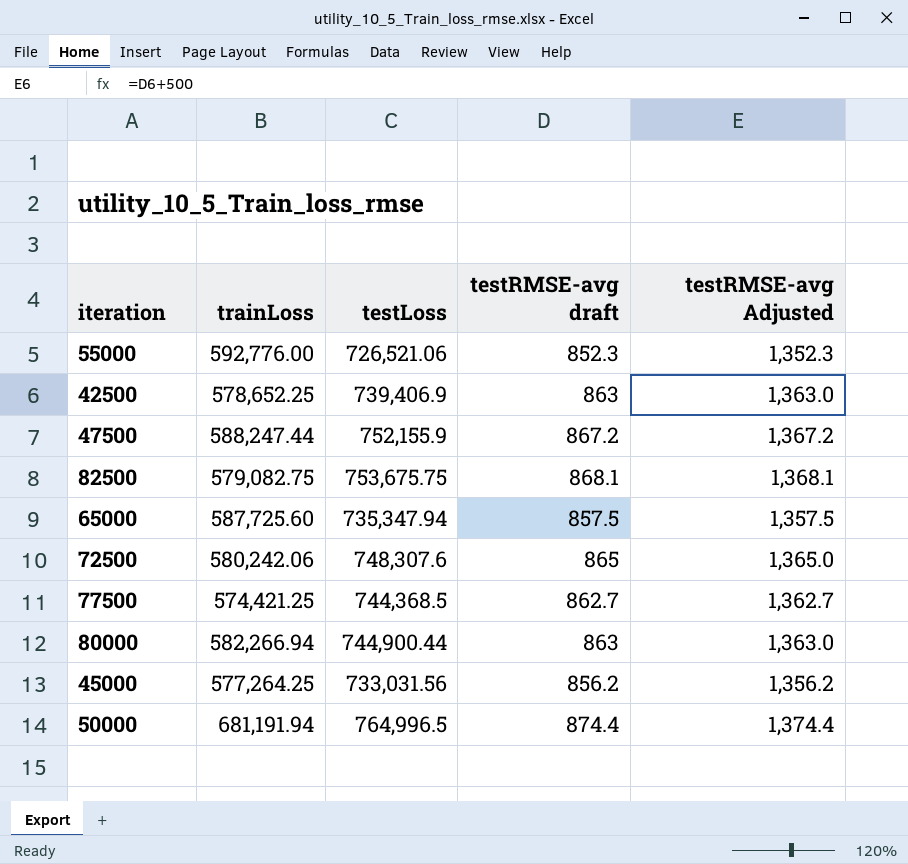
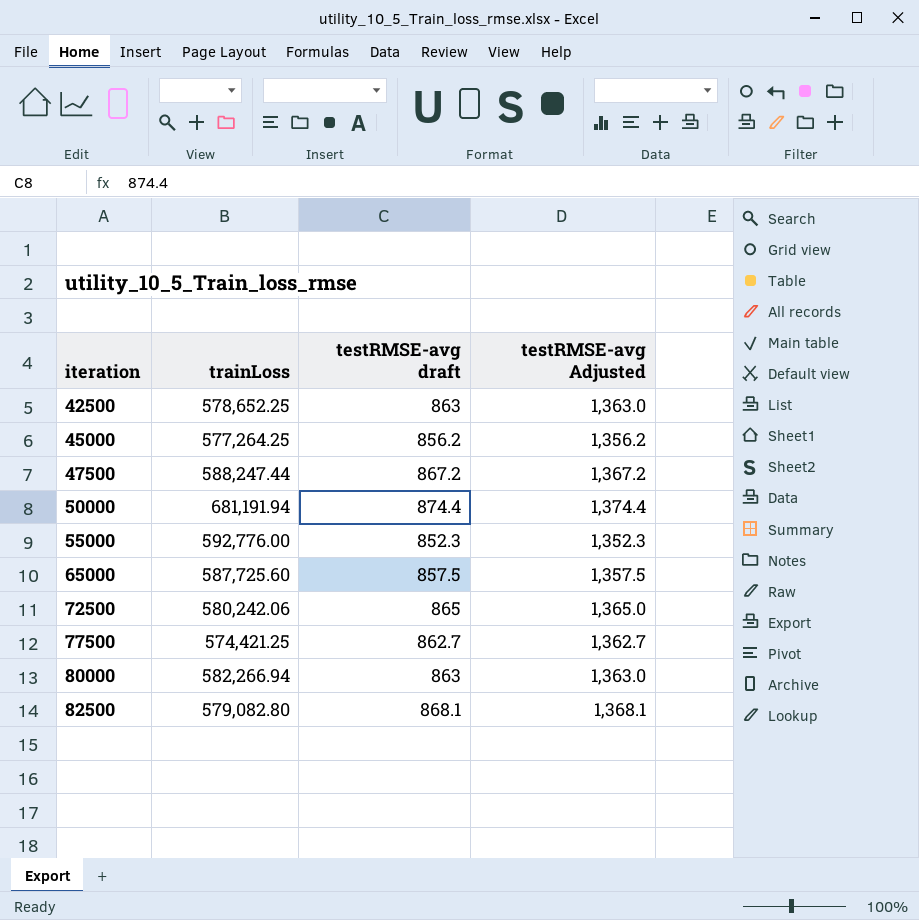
row order: none -> iteration ascending
column testLoss | position: 3 -> none
82500 | trainLoss: 579,082.75 -> 579,082.80

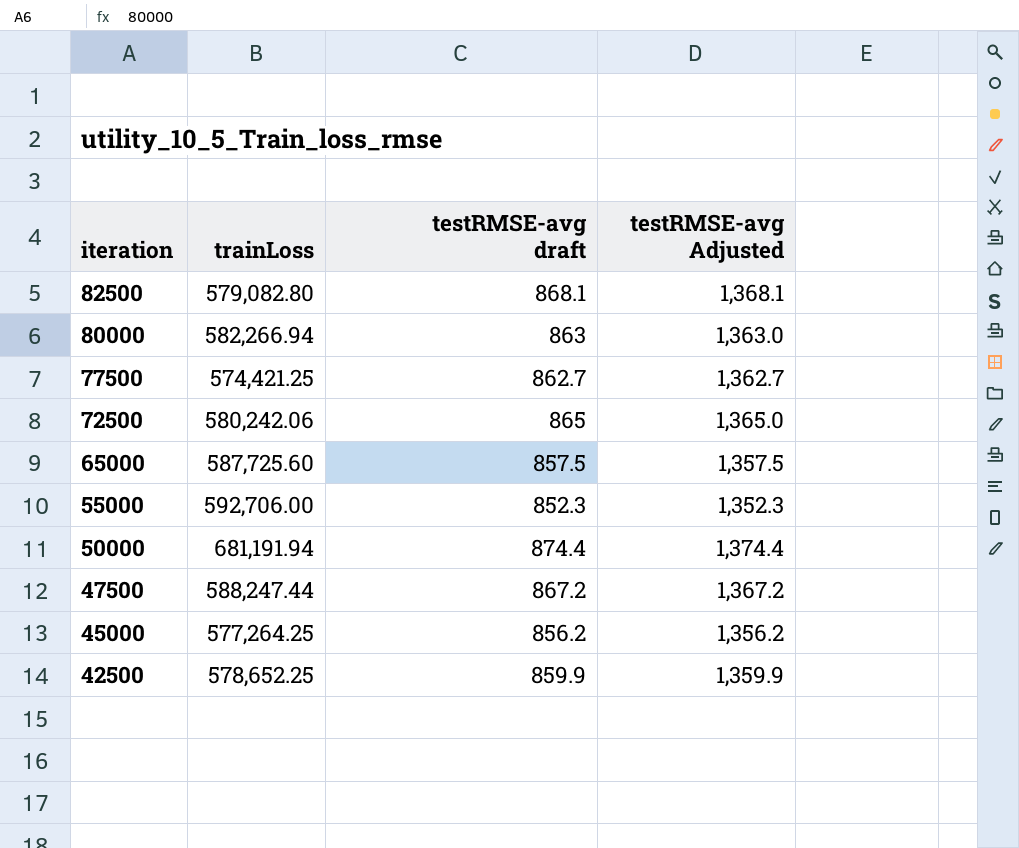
row order: iteration ascending -> iteration descending
55000 | trainLoss: 592,776.00 -> 592,706.00
42500 | testRMSE-avg draft: 863 -> 859.9
42500 | testRMSE-avg Adjusted: 1,363.0 -> 1,359.9

